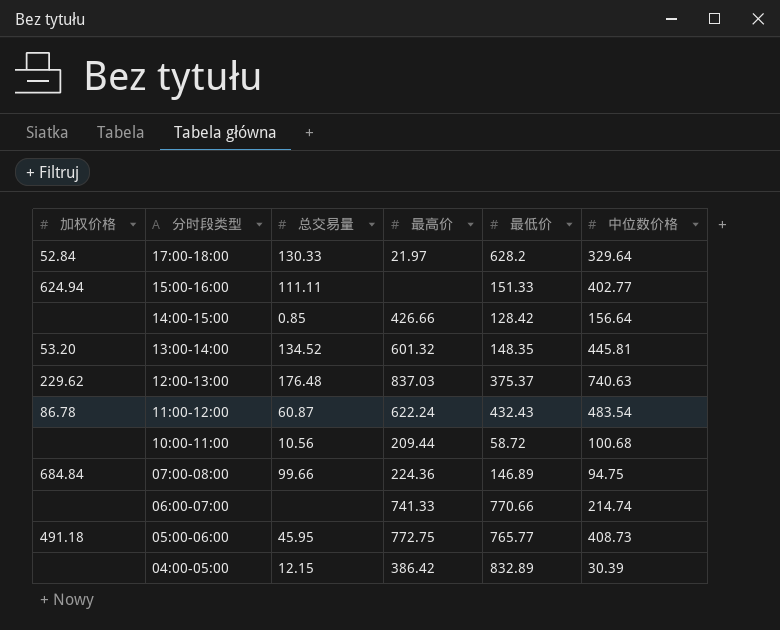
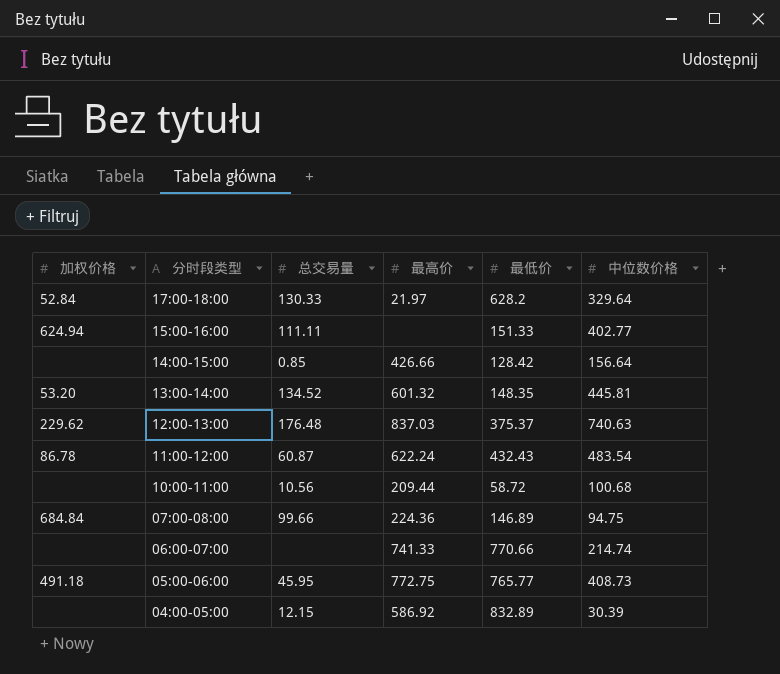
04:00-05:00 | 最高价: 386.42 -> 586.92

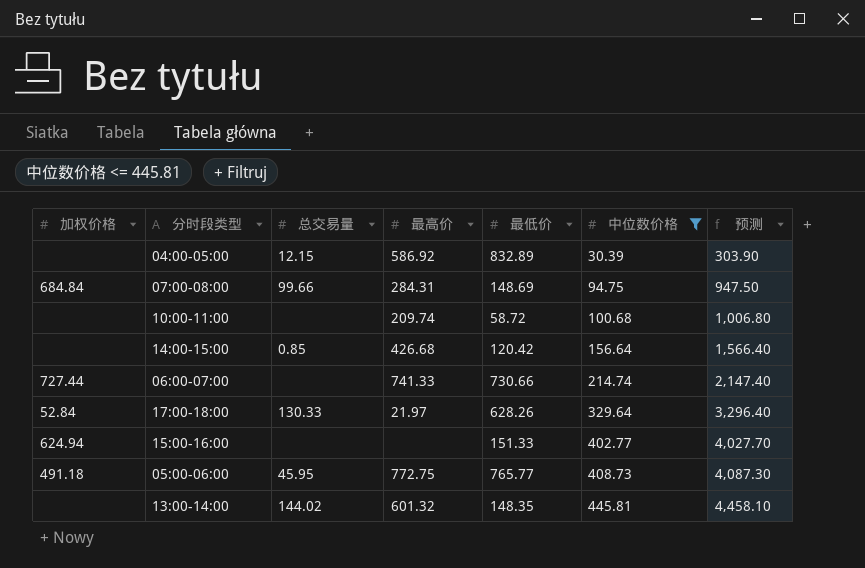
filter: none -> 中位数价格 <= 445.81
row order: 分时段类型 descending -> 中位数价格 ascending
column 预测 | formula: none -> [中位数价格] * 10
07:00-08:00 | 最高价: 224.36 -> 284.31
07:00-08:00 | 最低价: 146.89 -> 148.69
10:00-11:00 | 总交易量: 10.56 -> none
10:00-11:00 | 最高价: 209.44 -> 209.74
14:00-15:00 | 最高价: 426.66 -> 426.68
14:00-15:00 | 最低价: 128.42 -> 120.42
06:00-07:00 | 加权价格: none -> 727.44
06:00-07:00 | 最低价: 770.66 -> 730.66
17:00-18:00 | 最低价: 628.2 -> 628.26
15:00-16:00 | 总交易量: 111.11 -> none
13:00-14:00 | 加权价格: 53.20 -> none
13:00-14:00 | 总交易量: 134.52 -> 144.02

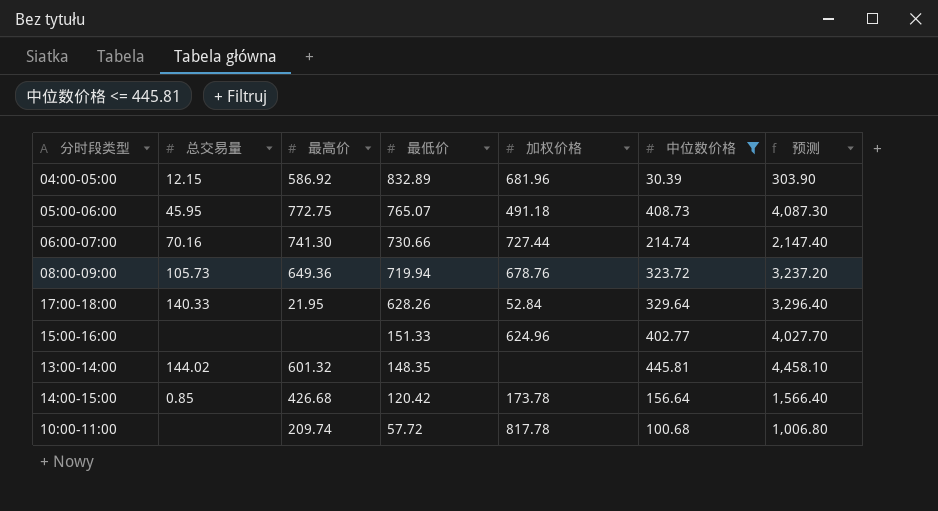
row order: 中位数价格 ascending -> 最低价 descending
column 加权价格 | position: 1 -> 5
row 07:00-08:00: 684.84 | 99.66 | 284.31 | 148.69 | 94.75 | 947.50 -> none
04:00-05:00 | 加权价格: none -> 681.96
05:00-06:00 | 最低价: 765.77 -> 765.07
06:00-07:00 | 总交易量: none -> 70.16
06:00-07:00 | 最高价: 741.33 -> 741.30
row 08:00-09:00: none -> 105.73 | 649.36 | 719.94 | 678.76 | 323.72 | 3,237.20
17:00-18:00 | 总交易量: 130.33 -> 140.33
17:00-18:00 | 最高价: 21.97 -> 21.95
15:00-16:00 | 加权价格: 624.94 -> 624.96
14:00-15:00 | 加权价格: none -> 173.78
10:00-11:00 | 最低价: 58.72 -> 57.72
10:00-11:00 | 加权价格: none -> 817.78

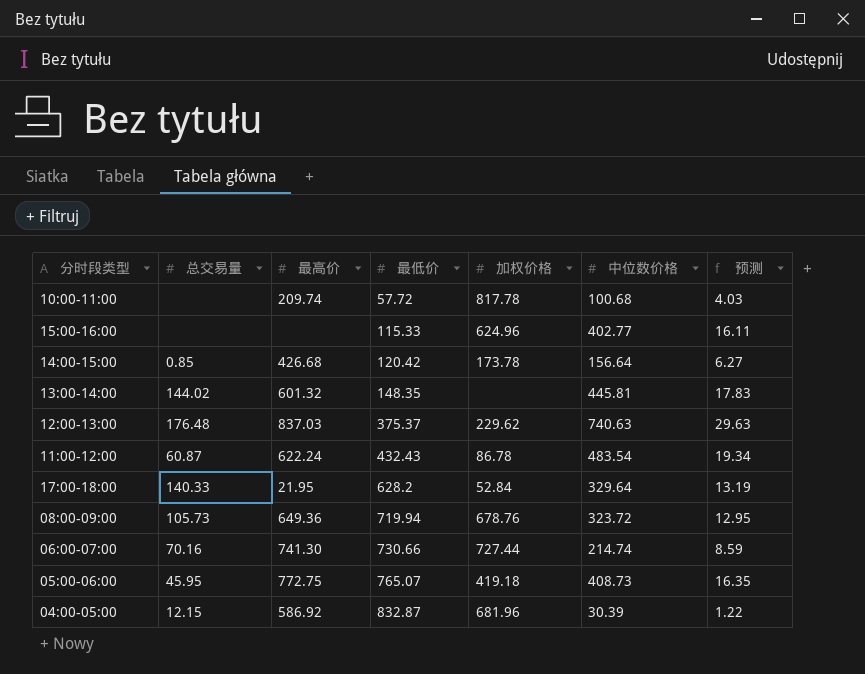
filter: 中位数价格 <= 445.81 -> none
row order: 最低价 descending -> 最低价 ascending
column 预测 | formula: [中位数价格] * 10 -> [中位数价格] * 0.04
15:00-16:00 | 最低价: 151.33 -> 115.33
17:00-18:00 | 最低价: 628.26 -> 628.2
05:00-06:00 | 加权价格: 491.18 -> 419.18
04:00-05:00 | 最低价: 832.89 -> 832.87

